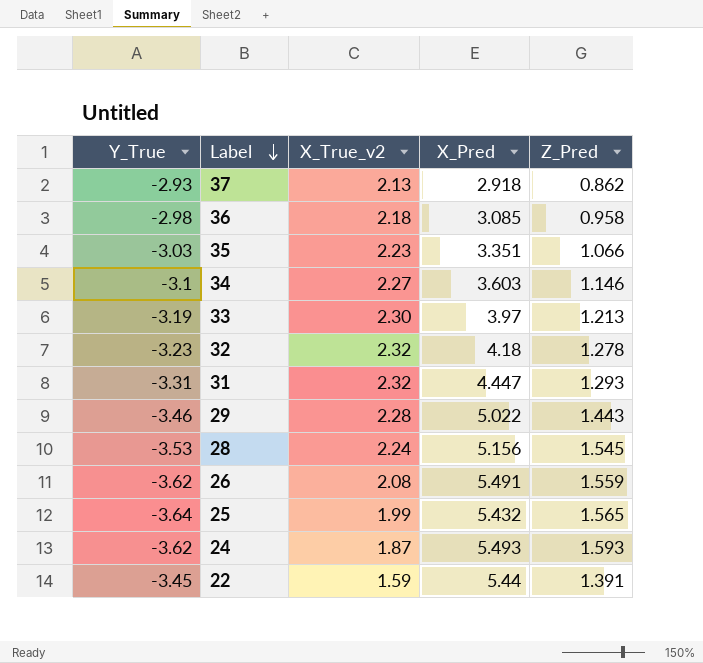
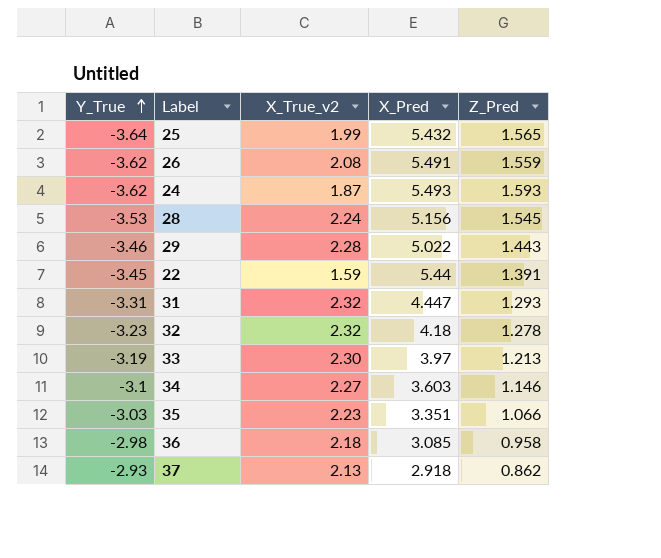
row order: Label descending -> Y_True ascending

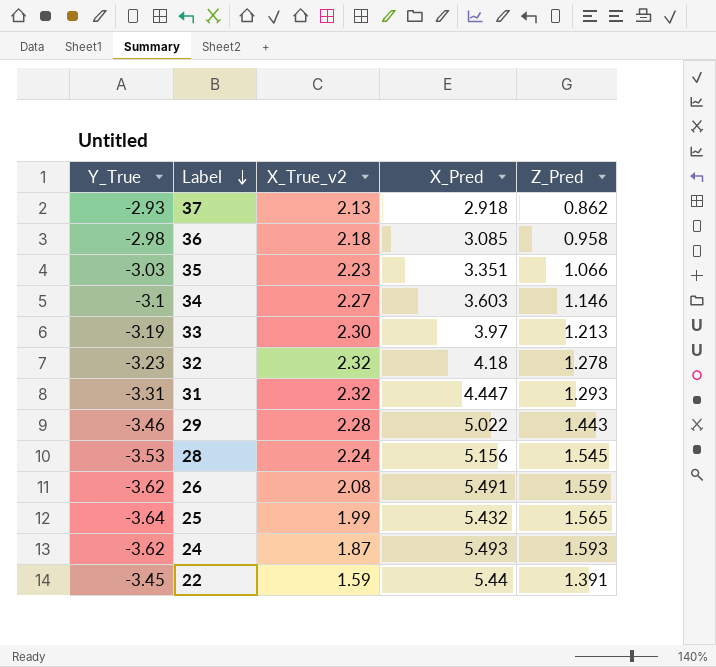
row order: Y_True ascending -> Label descending

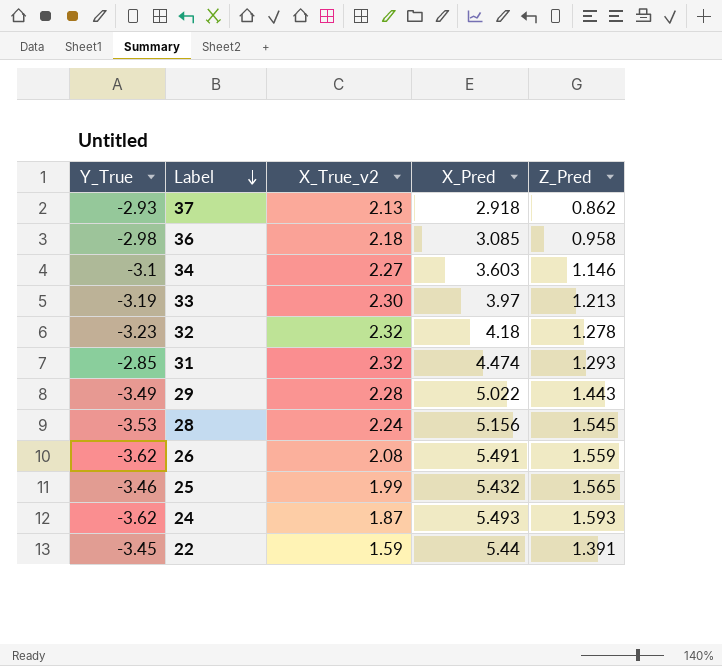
row 35: -3.03 | 2.23 | 3.351 | 1.066 -> none
31 | Y_True: -3.31 -> -2.85
31 | X_Pred: 4.447 -> 4.474
29 | Y_True: -3.46 -> -3.49
25 | Y_True: -3.64 -> -3.46

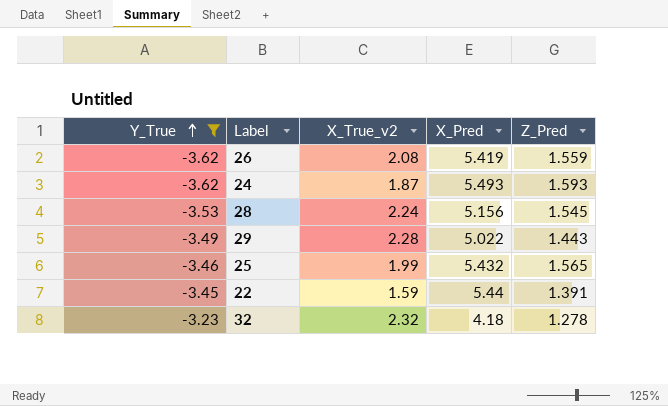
filter: none -> Y_True <= -3.23
row order: Label descending -> Y_True ascending
26 | X_Pred: 5.491 -> 5.419

